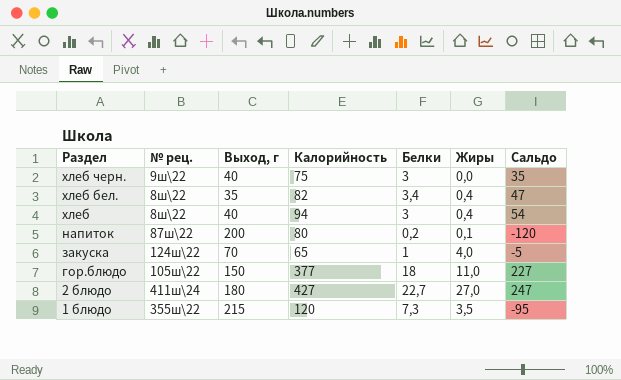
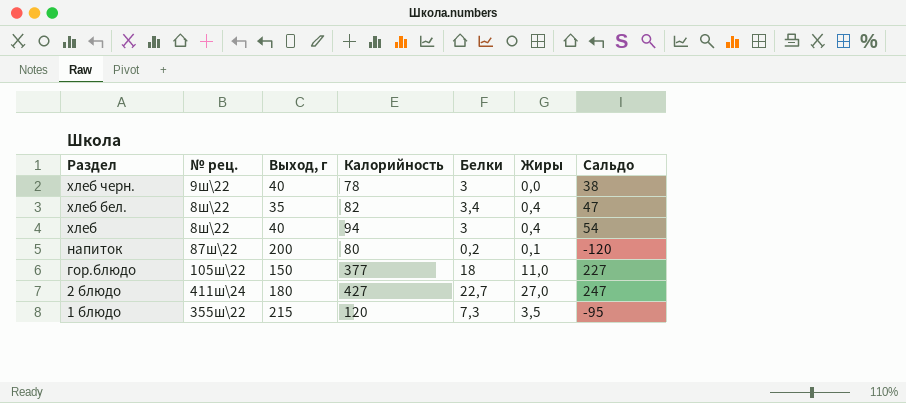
row закуска: 124ш\22 | 70 | 65 | 1 | 4,0 | -5 -> none
хлеб черн. | Калорийность: 75 -> 78
хлеб черн. | Сальдо: 35 -> 38

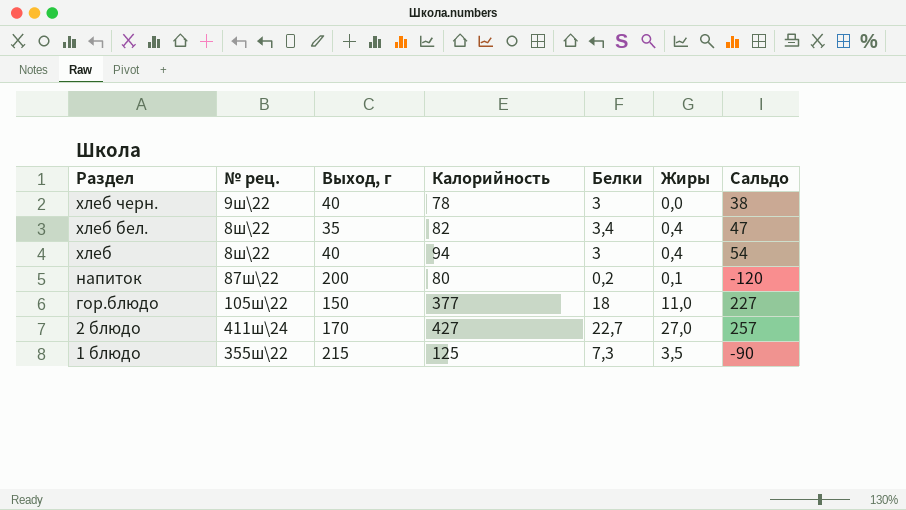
2 блюдо | Выход, г: 180 -> 170
2 блюдо | Сальдо: 247 -> 257
1 блюдо | Калорийность: 120 -> 125
1 блюдо | Сальдо: -95 -> -90

